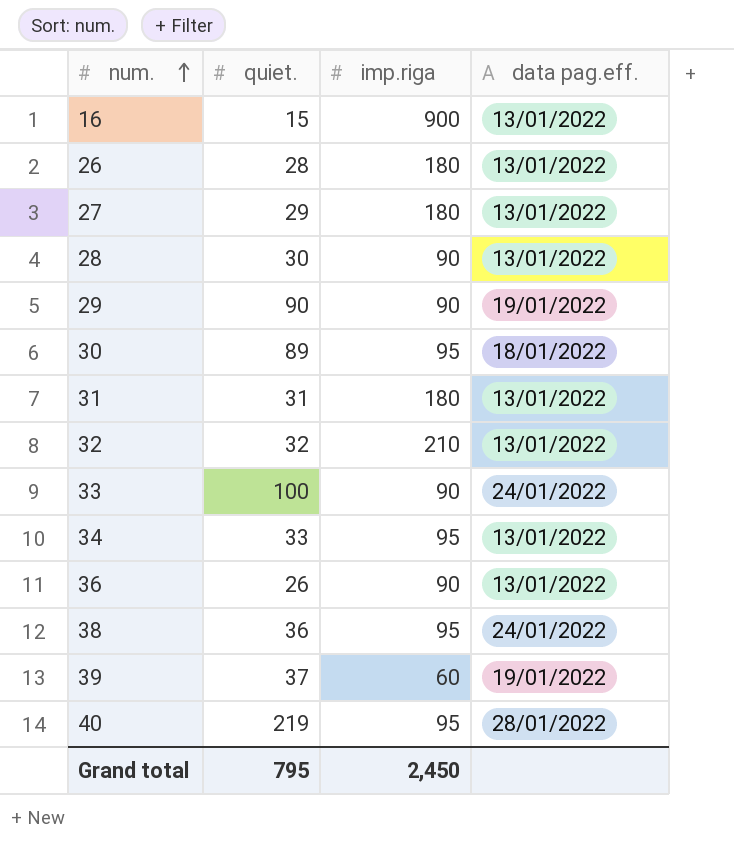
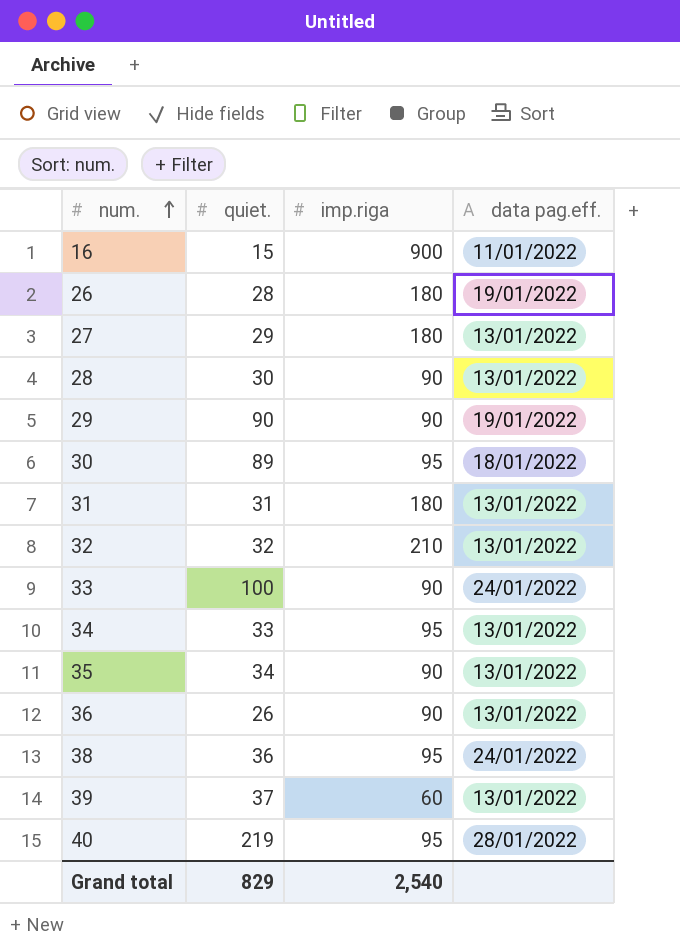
16 | data pag.eff.: 13/01/2022 -> 11/01/2022
26 | data pag.eff.: 13/01/2022 -> 19/01/2022
row 35: none -> 34 | 90 | 13/01/2022
39 | data pag.eff.: 19/01/2022 -> 13/01/2022
Grand total | quiet.: 795 -> 829
Grand total | imp.riga: 2,450 -> 2,540

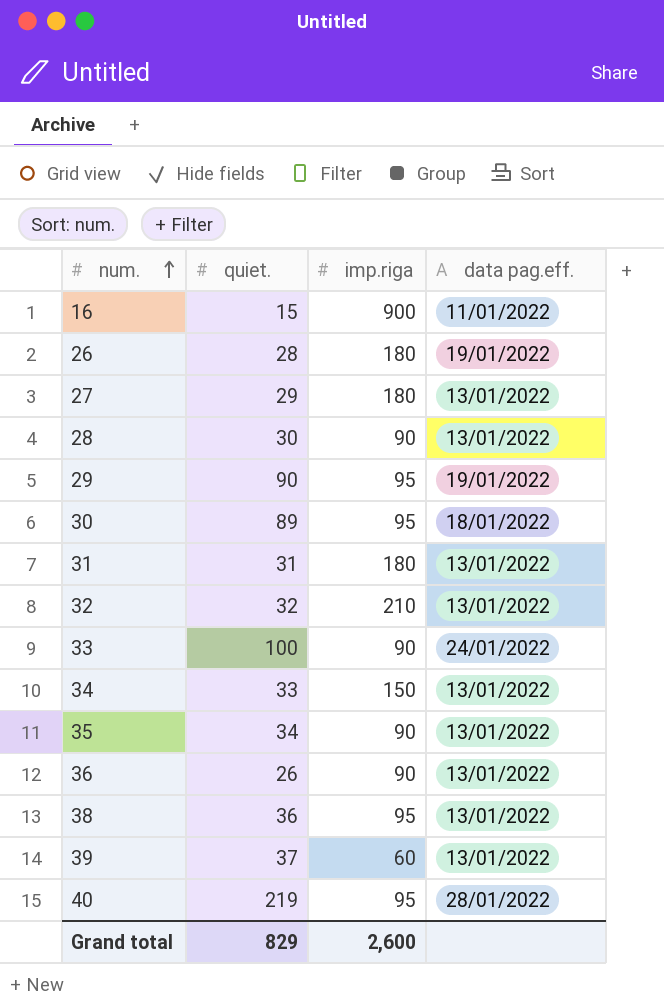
29 | imp.riga: 90 -> 95
34 | imp.riga: 95 -> 150
38 | data pag.eff.: 24/01/2022 -> 13/01/2022
Grand total | imp.riga: 2,540 -> 2,600

